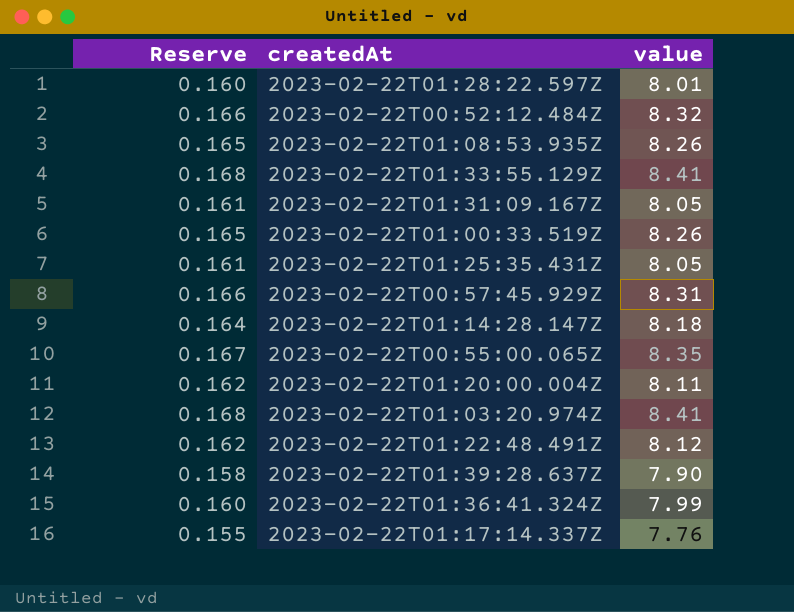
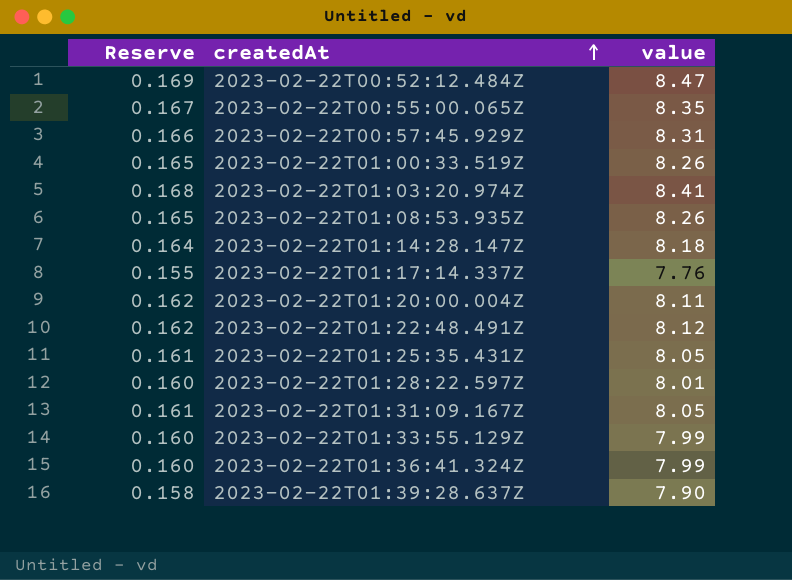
row order: none -> createdAt ascending
2023-02-22T00:52:12.484Z | Reserve: 0.166 -> 0.169
2023-02-22T00:52:12.484Z | value: 8.32 -> 8.47
2023-02-22T01:33:55.129Z | Reserve: 0.168 -> 0.160
2023-02-22T01:33:55.129Z | value: 8.41 -> 7.99

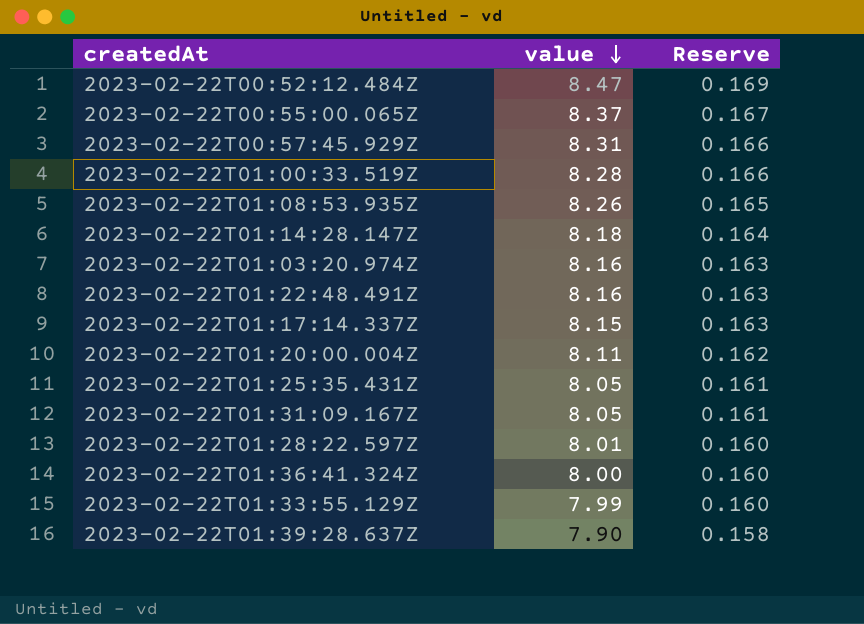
row order: createdAt ascending -> value descending
column Reserve | position: 1 -> 3
2023-02-22T00:55:00.065Z | value: 8.35 -> 8.37
2023-02-22T01:00:33.519Z | value: 8.26 -> 8.28
2023-02-22T01:00:33.519Z | Reserve: 0.165 -> 0.166
2023-02-22T01:03:20.974Z | value: 8.41 -> 8.16
2023-02-22T01:03:20.974Z | Reserve: 0.168 -> 0.163
2023-02-22T01:22:48.491Z | value: 8.12 -> 8.16
2023-02-22T01:22:48.491Z | Reserve: 0.162 -> 0.163
2023-02-22T01:17:14.337Z | value: 7.76 -> 8.15
2023-02-22T01:17:14.337Z | Reserve: 0.155 -> 0.163
2023-02-22T01:36:41.324Z | value: 7.99 -> 8.00

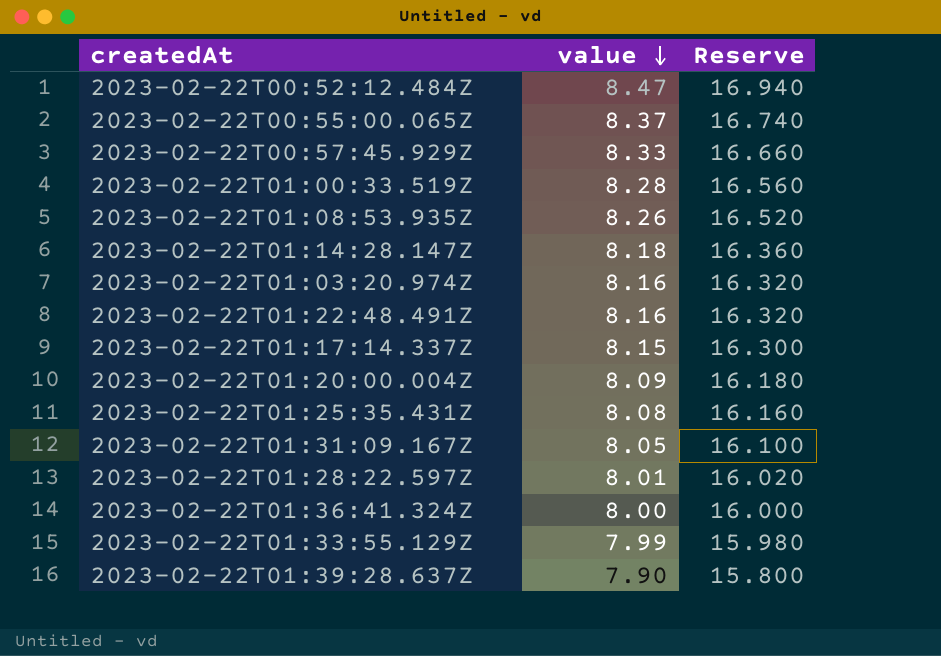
column Reserve | formula: [value] * 0.02 -> [value] * 2
2023-02-22T00:57:45.929Z | value: 8.31 -> 8.33
2023-02-22T01:20:00.004Z | value: 8.11 -> 8.09
2023-02-22T01:25:35.431Z | value: 8.05 -> 8.08

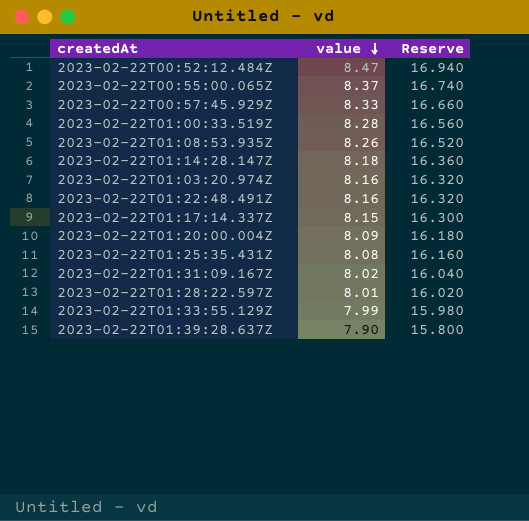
row 2023-02-22T01:36:41.324Z: 8.00 | 16.000 -> none
2023-02-22T01:31:09.167Z | value: 8.05 -> 8.02
2023-02-22T01:31:09.167Z | Reserve: 16.100 -> 16.040

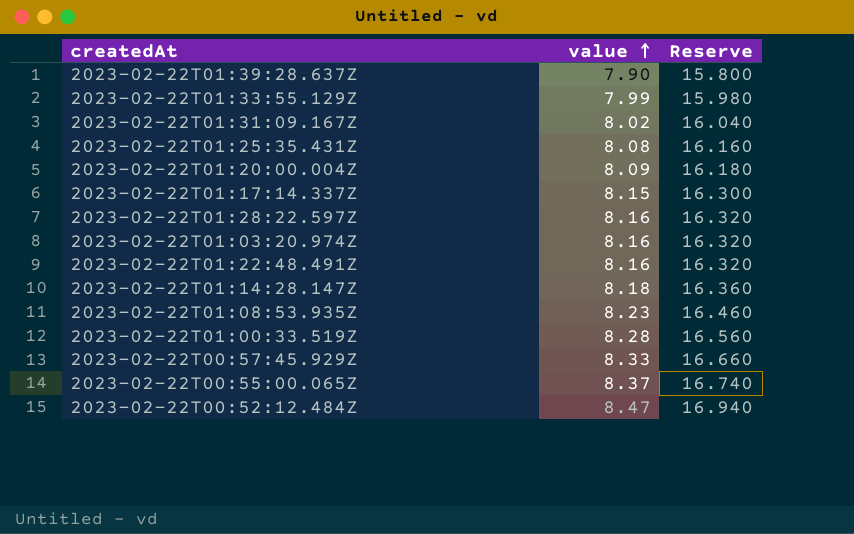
row order: value descending -> value ascending
2023-02-22T01:28:22.597Z | value: 8.01 -> 8.16
2023-02-22T01:28:22.597Z | Reserve: 16.020 -> 16.320
2023-02-22T01:08:53.935Z | value: 8.26 -> 8.23
2023-02-22T01:08:53.935Z | Reserve: 16.520 -> 16.460

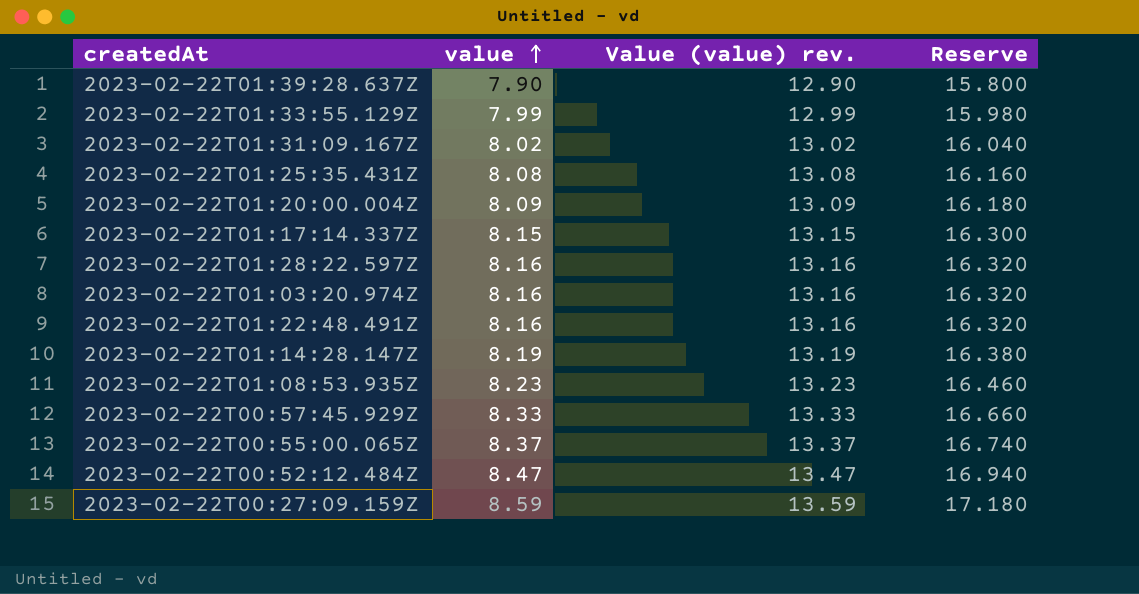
column Value (value) rev. | formula: none -> [value] + 5
row 2023-02-22T01:00:33.519Z: 8.28 | 16.560 -> none
2023-02-22T01:14:28.147Z | value: 8.18 -> 8.19
2023-02-22T01:14:28.147Z | Reserve: 16.360 -> 16.380
row 2023-02-22T00:27:09.159Z: none -> 8.59 | 13.59 | 17.180

